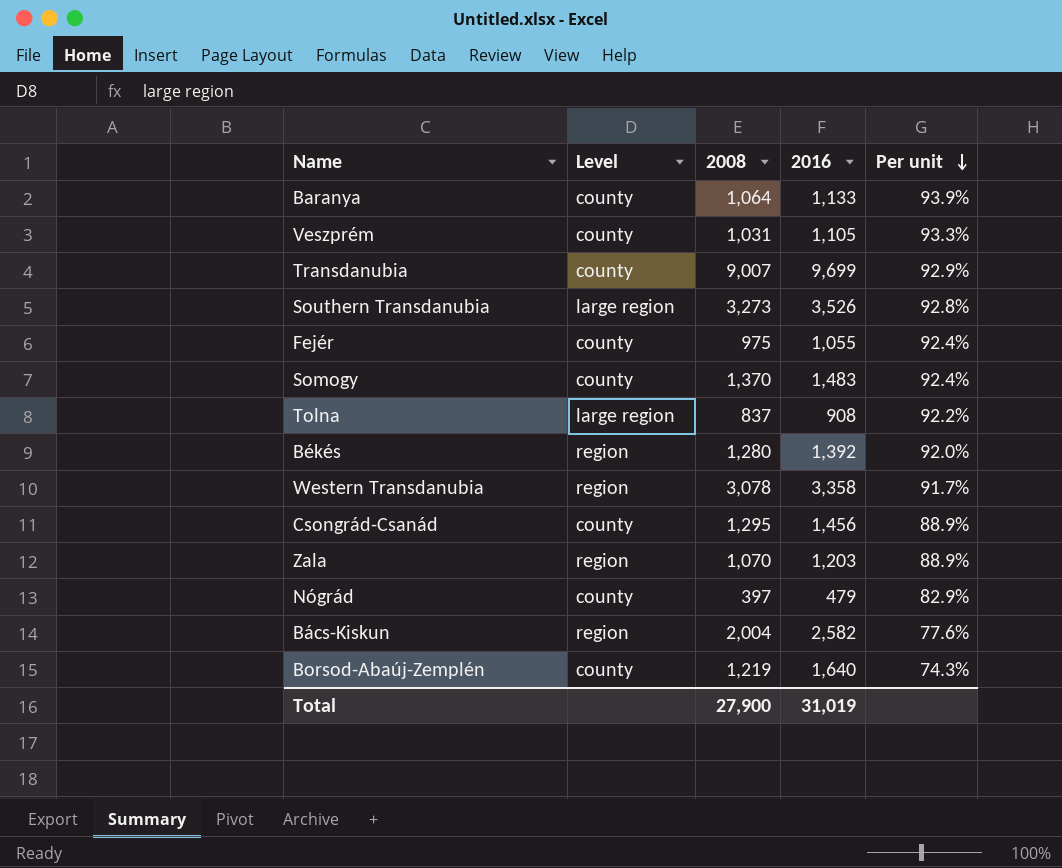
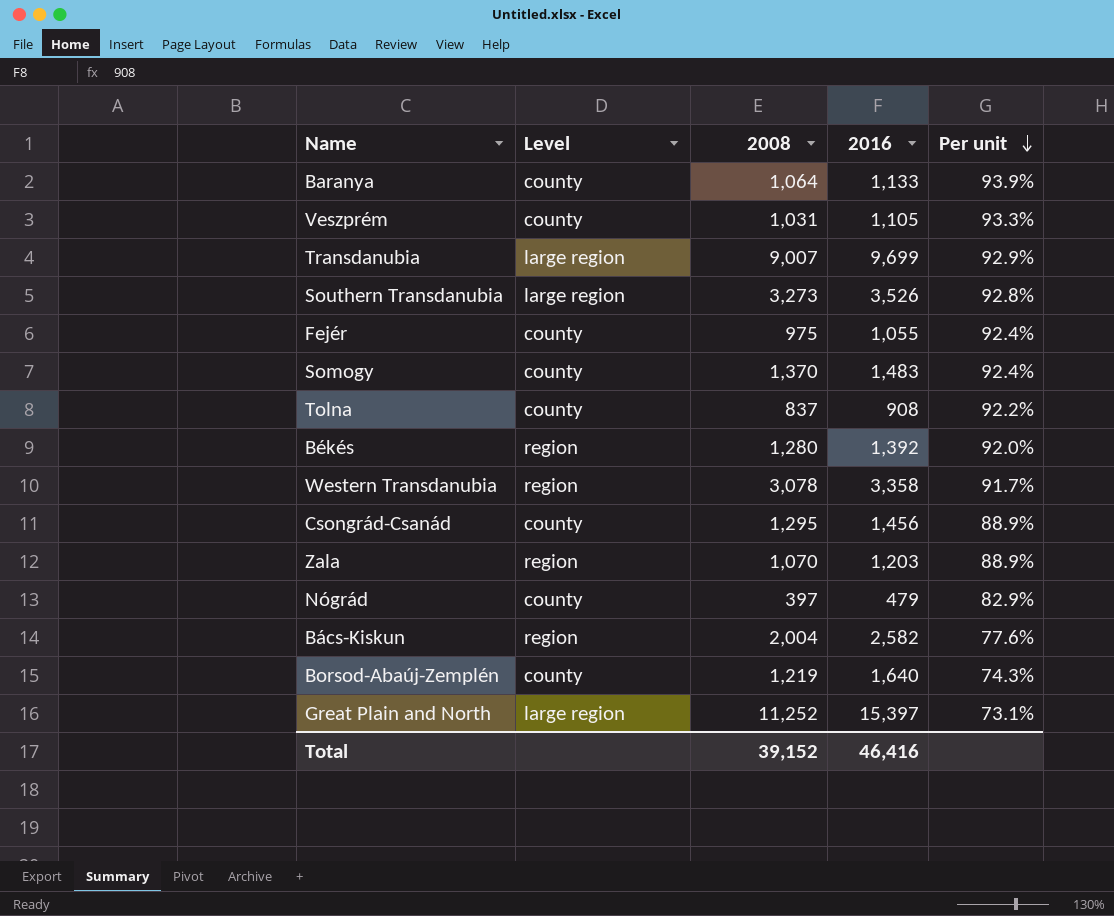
Transdanubia | Level: county -> large region
Tolna | Level: large region -> county
row Great Plain and North: none -> large region | 11,252 | 15,397 | 73.1%
Total | 2008: 27,900 -> 39,152
Total | 2016: 31,019 -> 46,416

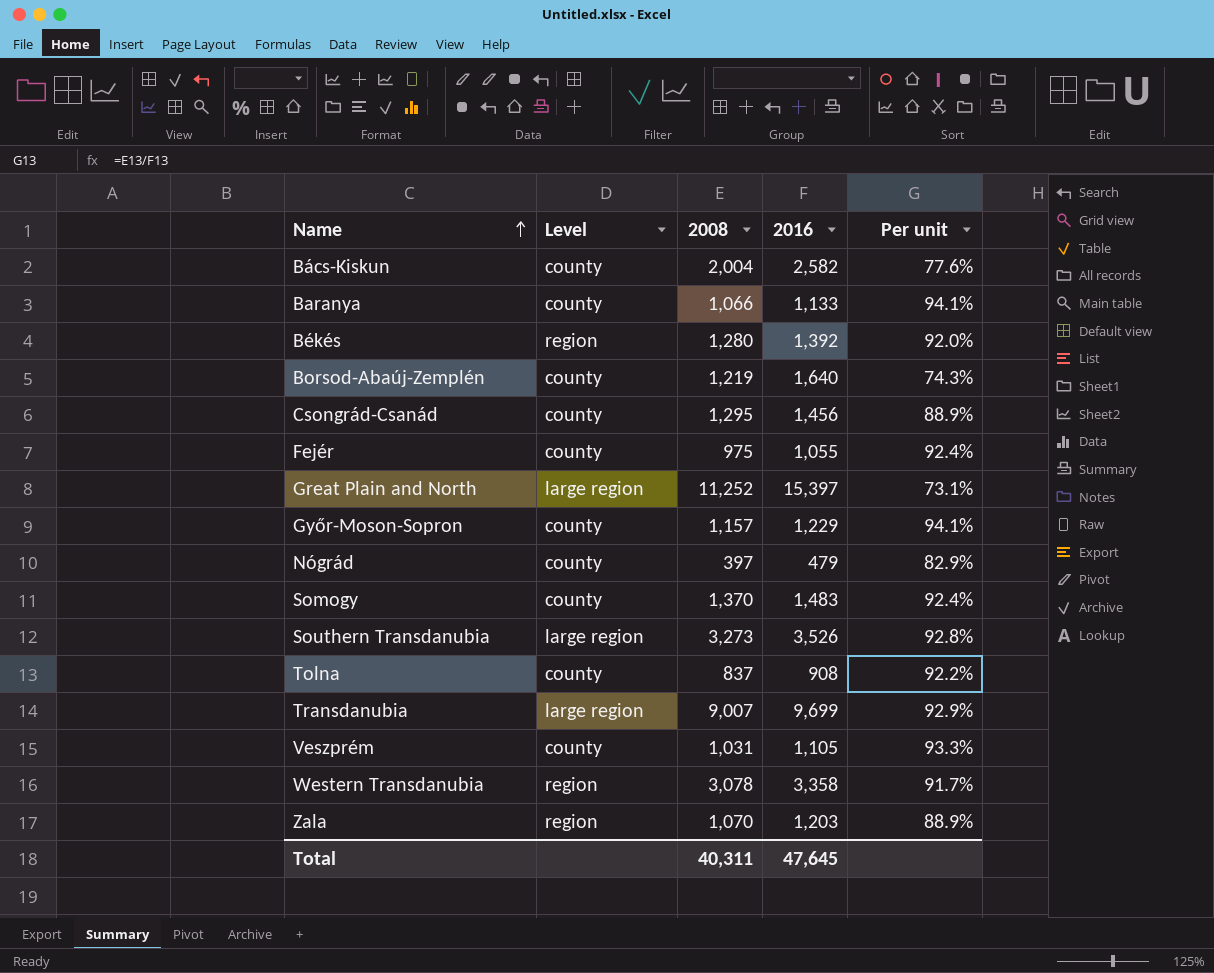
row order: Per unit descending -> Name ascending
Bács-Kiskun | Level: region -> county
Baranya | 2008: 1,064 -> 1,066
Baranya | Per unit: 93.9% -> 94.1%
row Győr-Moson-Sopron: none -> county | 1,157 | 1,229 | 94.1%
Total | 2008: 39,152 -> 40,311
Total | 2016: 46,416 -> 47,645

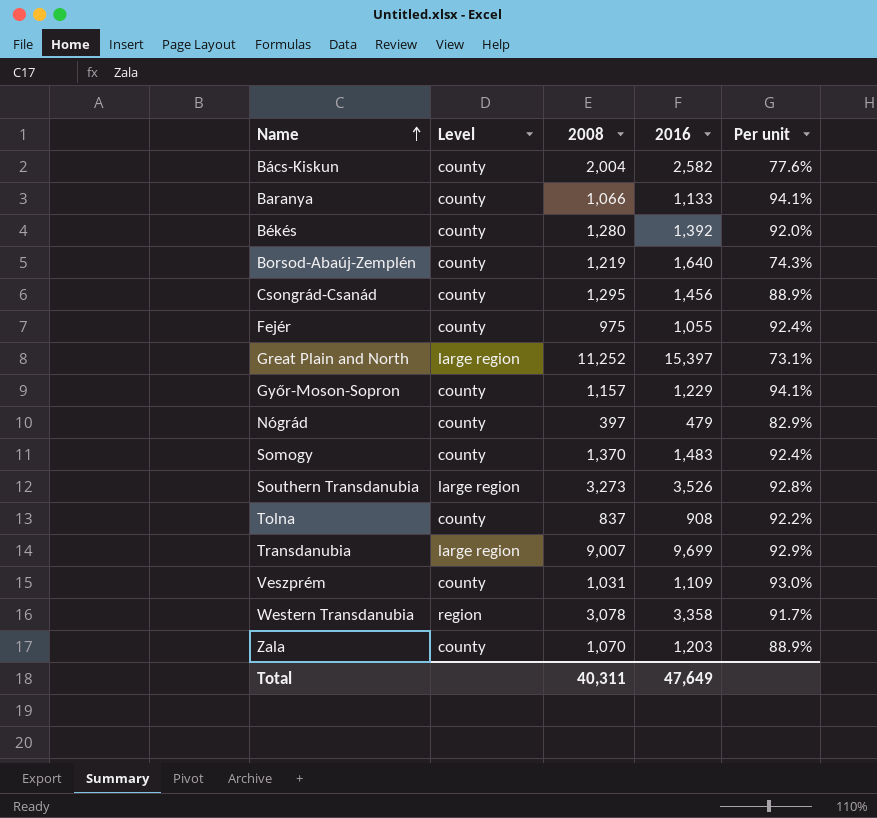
Békés | Level: region -> county
Veszprém | 2016: 1,105 -> 1,109
Veszprém | Per unit: 93.3% -> 93.0%
Zala | Level: region -> county
Total | 2016: 47,645 -> 47,649

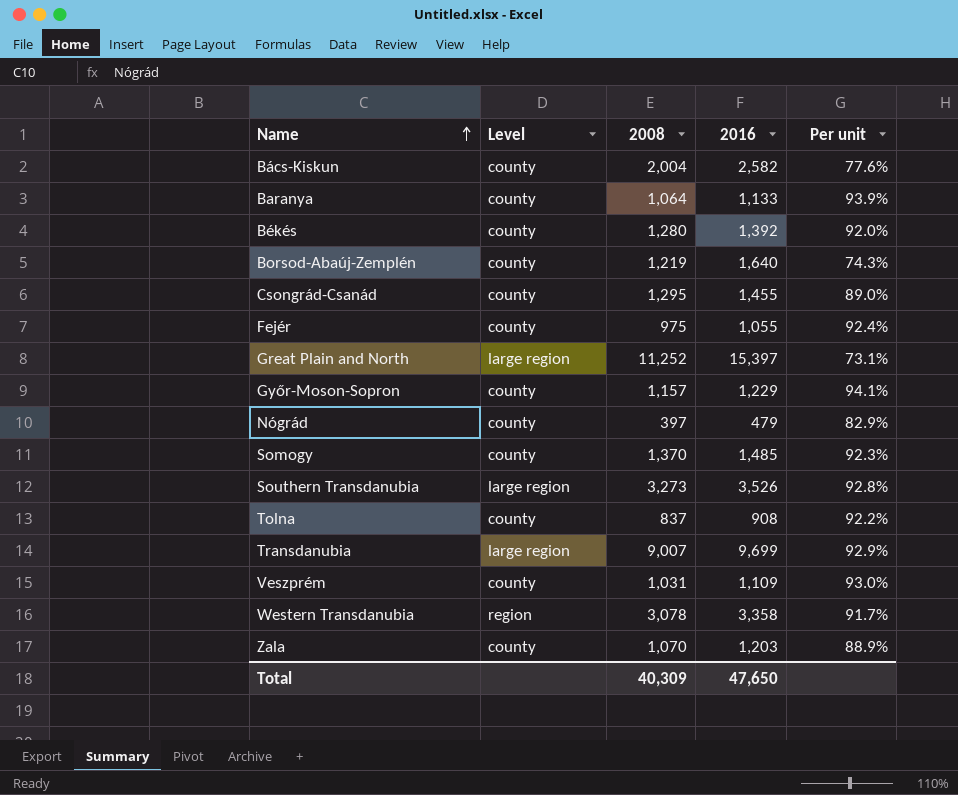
Baranya | 2008: 1,066 -> 1,064
Baranya | Per unit: 94.1% -> 93.9%
Csongrád-Csanád | 2016: 1,456 -> 1,455
Csongrád-Csanád | Per unit: 88.9% -> 89.0%
Somogy | 2016: 1,483 -> 1,485
Somogy | Per unit: 92.4% -> 92.3%
Total | 2008: 40,311 -> 40,309
Total | 2016: 47,649 -> 47,650

